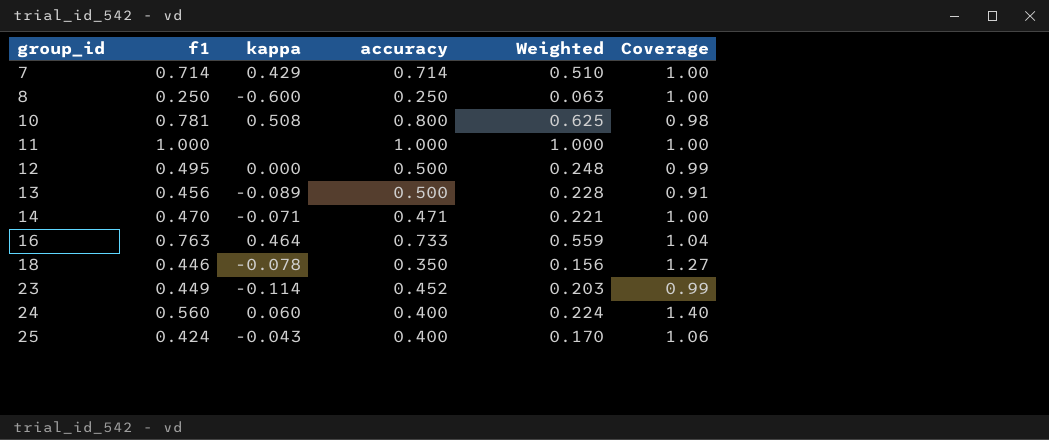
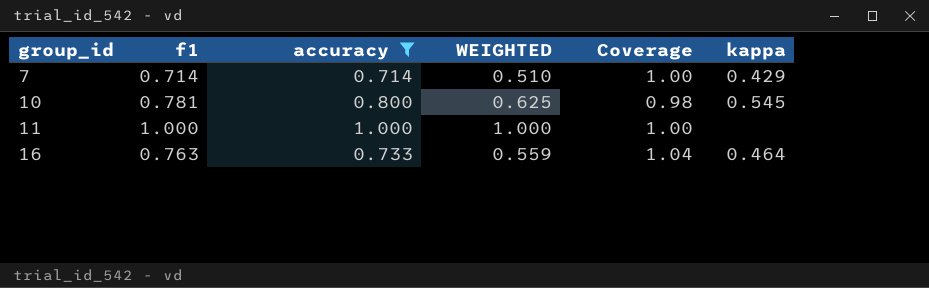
filter: none -> accuracy >= 0.714
column name: Weighted -> WEIGHTED
column kappa | position: 3 -> 6
10 | kappa: 0.508 -> 0.545

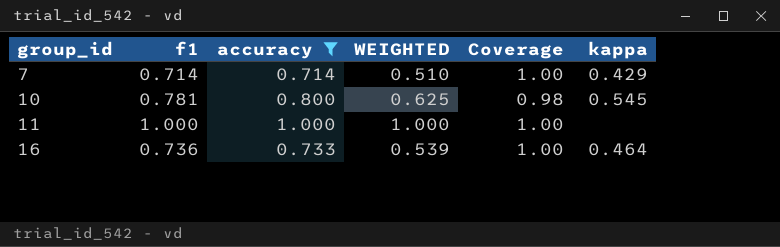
16 | f1: 0.763 -> 0.736
16 | WEIGHTED: 0.559 -> 0.539
16 | Coverage: 1.04 -> 1.00

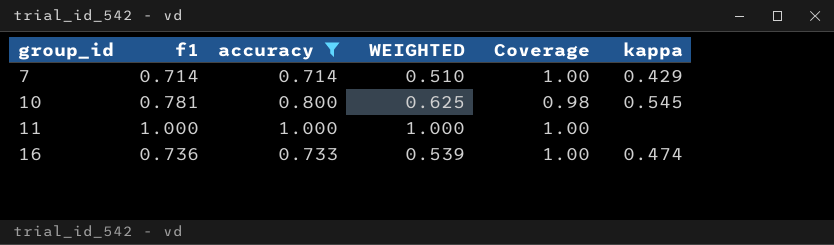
16 | kappa: 0.464 -> 0.474

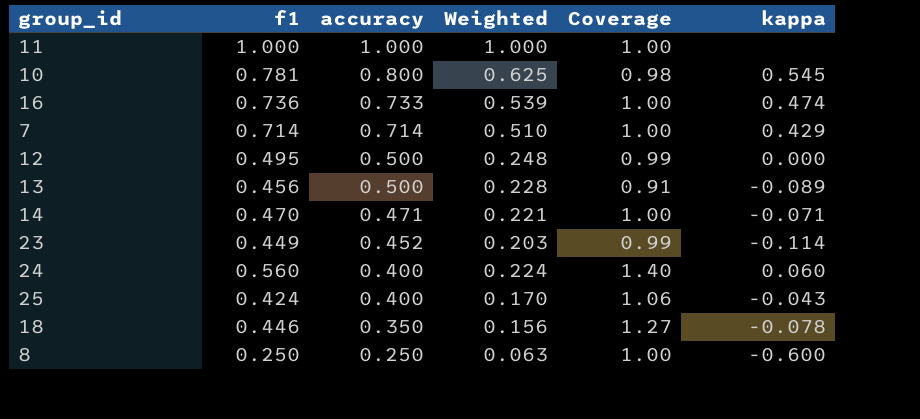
filter: accuracy >= 0.714 -> none
row order: group_id ascending -> accuracy descending
column name: WEIGHTED -> Weighted

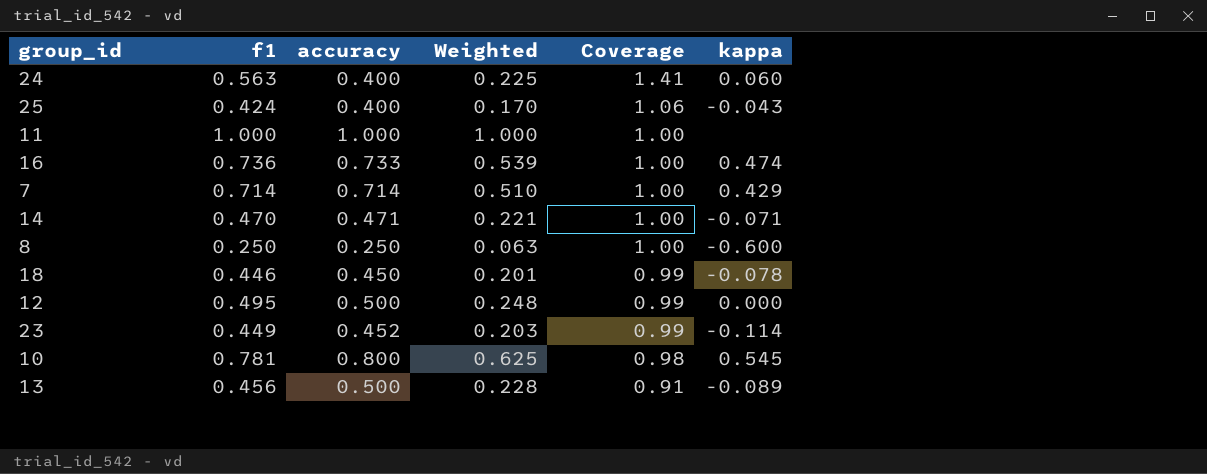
row order: accuracy descending -> Coverage descending
24 | f1: 0.560 -> 0.563
24 | Weighted: 0.224 -> 0.225
24 | Coverage: 1.40 -> 1.41
18 | accuracy: 0.350 -> 0.450
18 | Weighted: 0.156 -> 0.201
18 | Coverage: 1.27 -> 0.99

